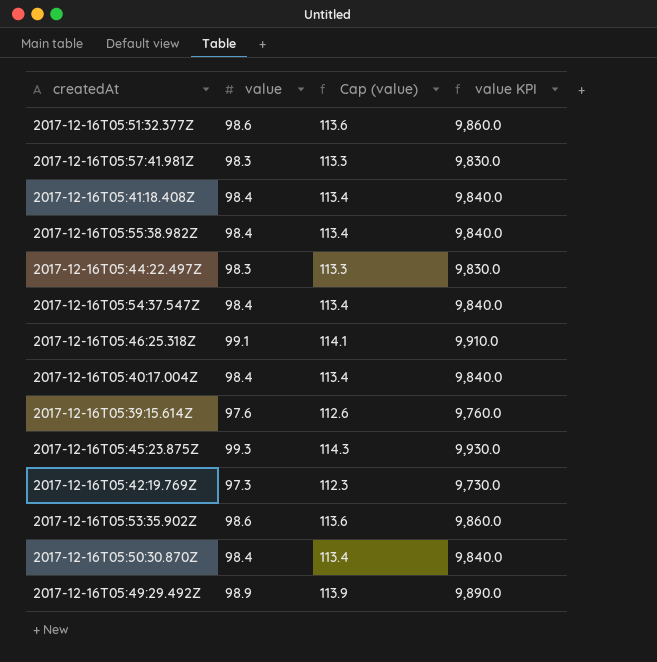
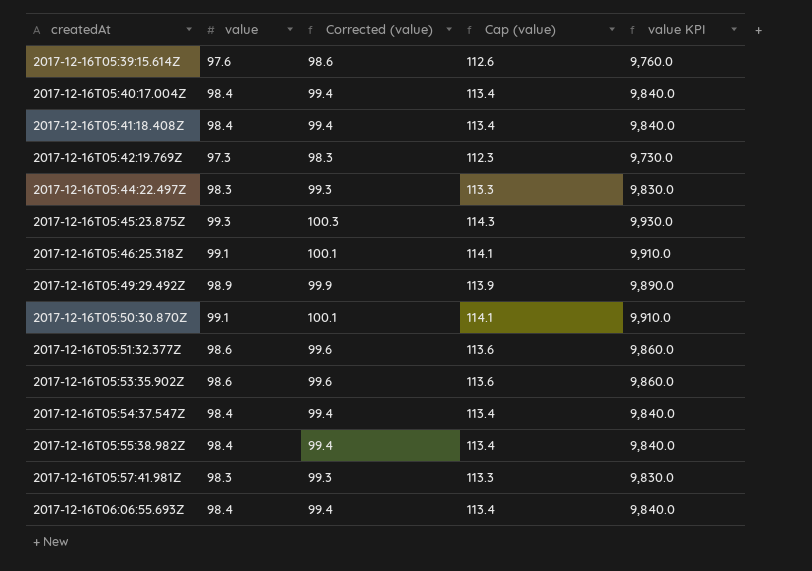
row order: none -> createdAt ascending
column Corrected (value) | formula: none -> [value] + 1
2017-12-16T05:50:30.870Z | value: 98.4 -> 99.1
2017-12-16T05:50:30.870Z | Cap (value): 113.4 -> 114.1
2017-12-16T05:50:30.870Z | value KPI: 9,840.0 -> 9,910.0
row 2017-12-16T06:06:55.693Z: none -> 98.4 | 99.4 | 113.4 | 9,840.0

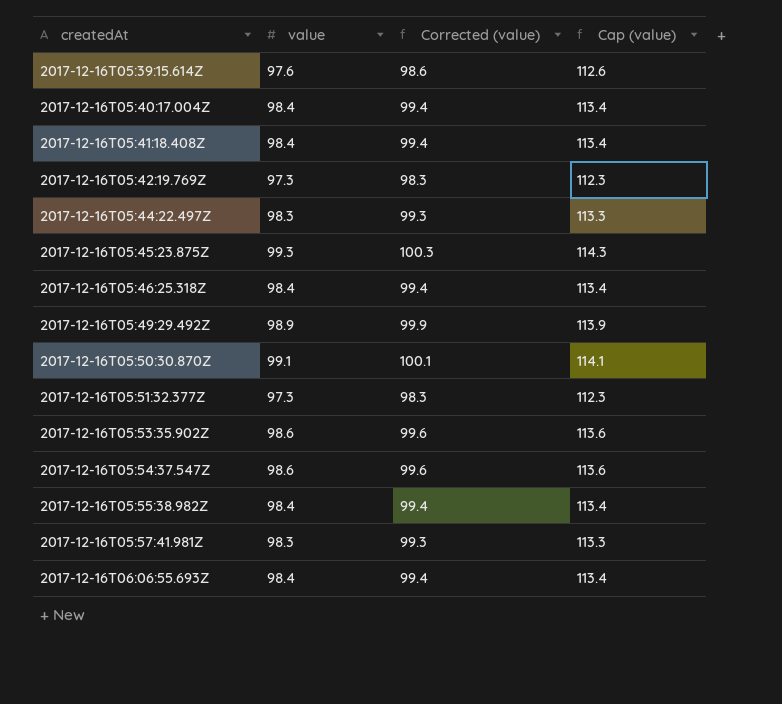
column value KPI | formula: [value] * 100 -> none
2017-12-16T05:46:25.318Z | value: 99.1 -> 98.4
2017-12-16T05:46:25.318Z | Corrected (value): 100.1 -> 99.4
2017-12-16T05:46:25.318Z | Cap (value): 114.1 -> 113.4
2017-12-16T05:51:32.377Z | value: 98.6 -> 97.3
2017-12-16T05:51:32.377Z | Corrected (value): 99.6 -> 98.3
2017-12-16T05:51:32.377Z | Cap (value): 113.6 -> 112.3
2017-12-16T05:54:37.547Z | value: 98.4 -> 98.6
2017-12-16T05:54:37.547Z | Corrected (value): 99.4 -> 99.6
2017-12-16T05:54:37.547Z | Cap (value): 113.4 -> 113.6

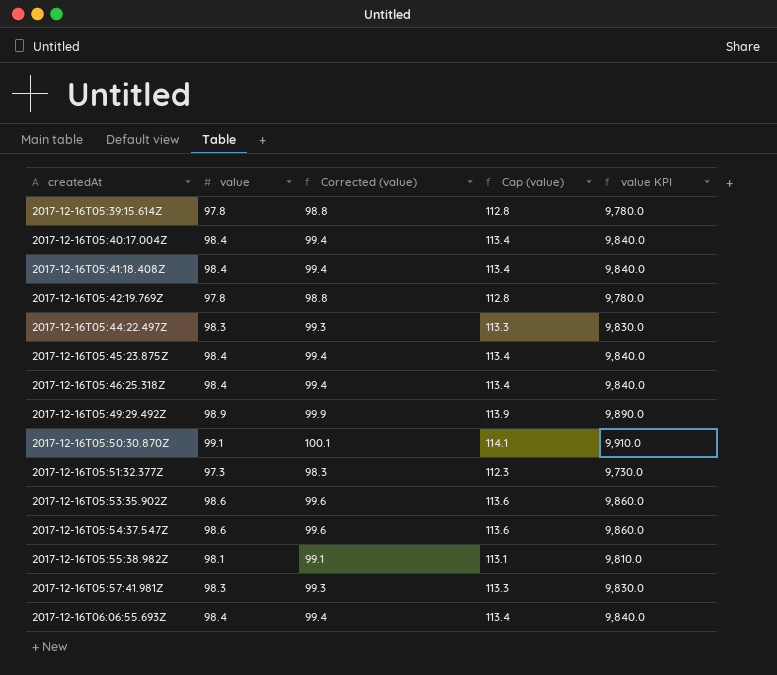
column value KPI | formula: none -> [value] * 100
2017-12-16T05:39:15.614Z | value: 97.6 -> 97.8
2017-12-16T05:39:15.614Z | Corrected (value): 98.6 -> 98.8
2017-12-16T05:39:15.614Z | Cap (value): 112.6 -> 112.8
2017-12-16T05:42:19.769Z | value: 97.3 -> 97.8
2017-12-16T05:42:19.769Z | Corrected (value): 98.3 -> 98.8
2017-12-16T05:42:19.769Z | Cap (value): 112.3 -> 112.8
2017-12-16T05:45:23.875Z | value: 99.3 -> 98.4
2017-12-16T05:45:23.875Z | Corrected (value): 100.3 -> 99.4
2017-12-16T05:45:23.875Z | Cap (value): 114.3 -> 113.4
2017-12-16T05:55:38.982Z | value: 98.4 -> 98.1
2017-12-16T05:55:38.982Z | Corrected (value): 99.4 -> 99.1
2017-12-16T05:55:38.982Z | Cap (value): 113.4 -> 113.1

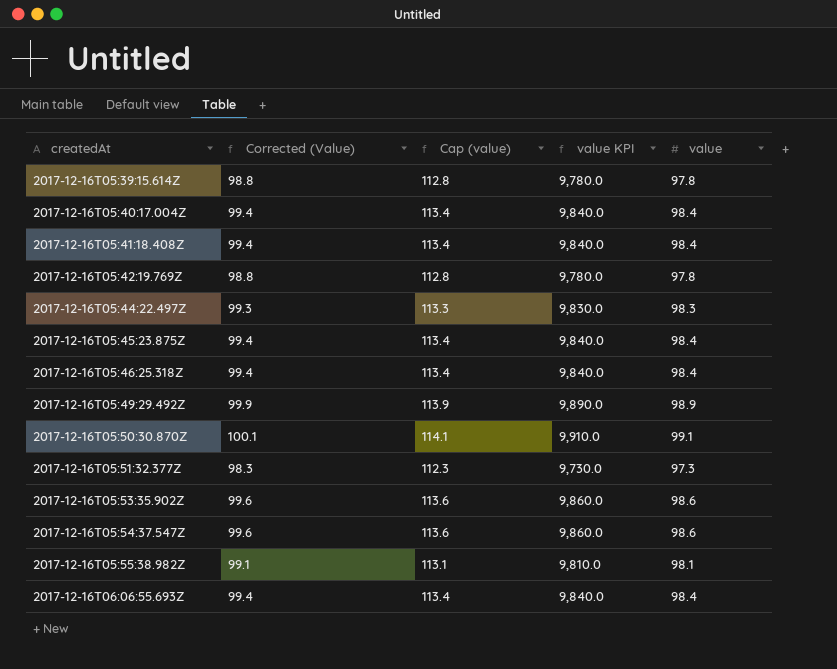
column name: Corrected (value) -> Corrected (Value)
column value | position: 2 -> 5
row 2017-12-16T05:57:41.981Z: 98.3 | 99.3 | 113.3 | 9,830.0 -> none

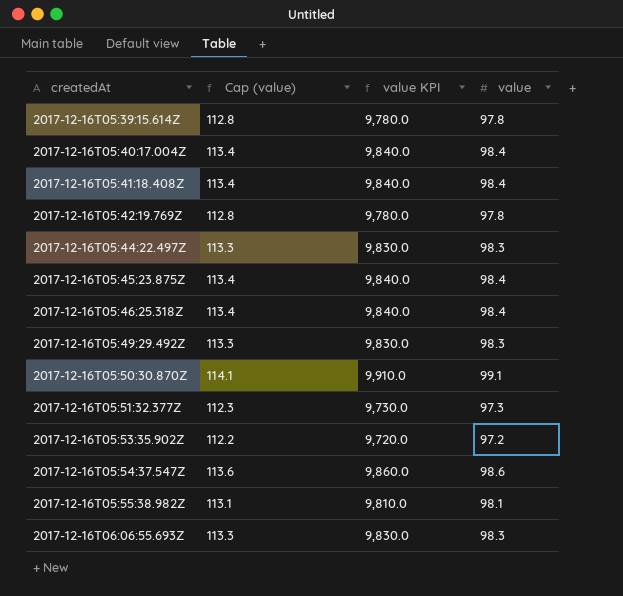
column Corrected (Value) | formula: [value] + 1 -> none
2017-12-16T05:49:29.492Z | Cap (value): 113.9 -> 113.3
2017-12-16T05:49:29.492Z | value KPI: 9,890.0 -> 9,830.0
2017-12-16T05:49:29.492Z | value: 98.9 -> 98.3
2017-12-16T05:53:35.902Z | Cap (value): 113.6 -> 112.2
2017-12-16T05:53:35.902Z | value KPI: 9,860.0 -> 9,720.0
2017-12-16T05:53:35.902Z | value: 98.6 -> 97.2
2017-12-16T06:06:55.693Z | Cap (value): 113.4 -> 113.3
2017-12-16T06:06:55.693Z | value KPI: 9,840.0 -> 9,830.0
2017-12-16T06:06:55.693Z | value: 98.4 -> 98.3

